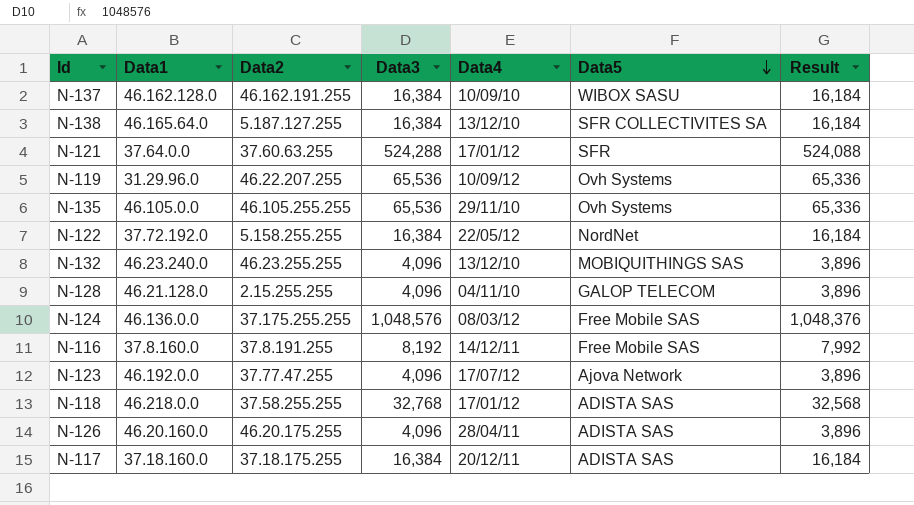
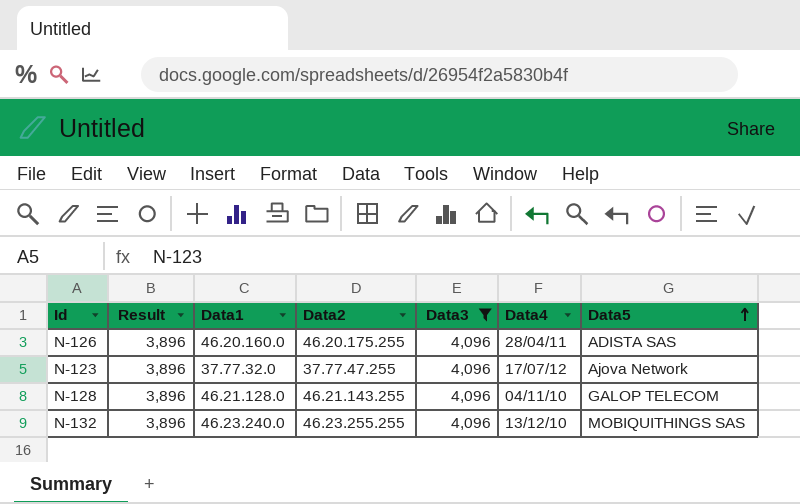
filter: none -> Data3 = 4,096
row order: Data5 descending -> Data5 ascending
column Result | position: 7 -> 2
N-123 | Data1: 46.192.0.0 -> 37.77.32.0
N-128 | Data2: 2.15.255.255 -> 46.21.143.255

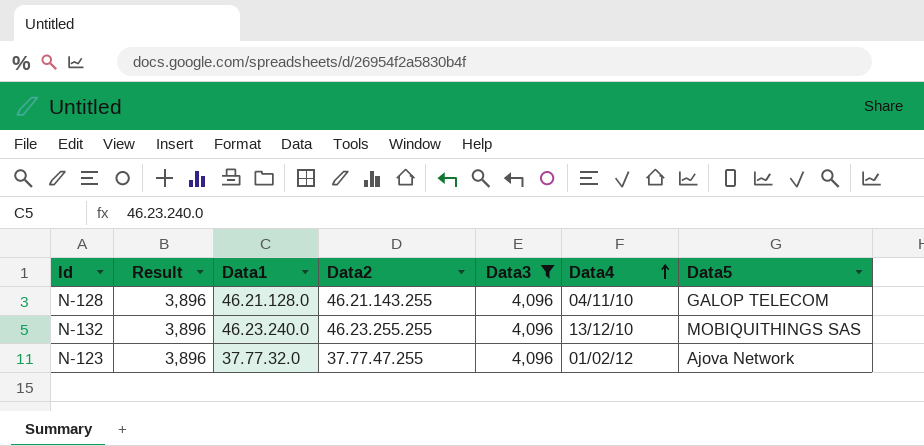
row order: Data5 ascending -> Data4 ascending
row N-126: 3,896 | 46.20.160.0 | 46.20.175.255 | 4,096 | 28/04/11 | ADISTA SAS -> none
N-123 | Data4: 17/07/12 -> 01/02/12

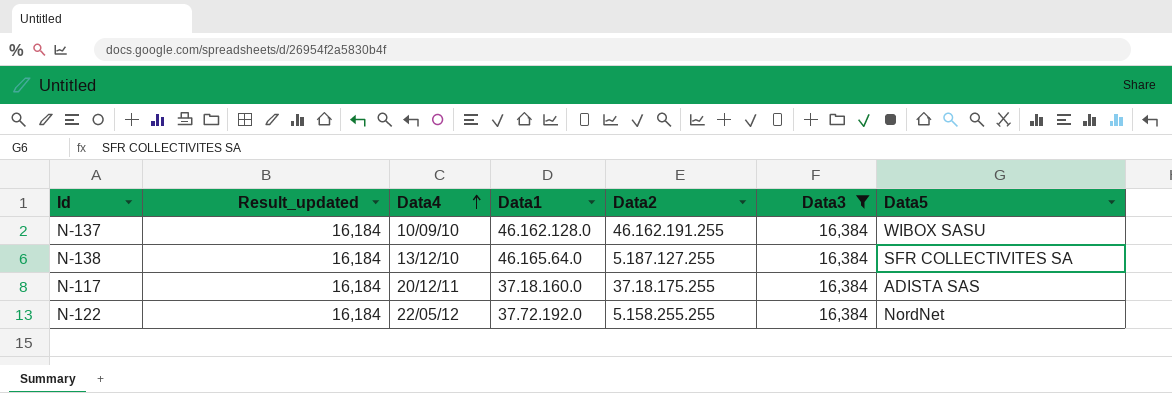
filter: Data3 = 4,096 -> Data3 = 16,384
column name: Result -> Result_updated
column Data4 | position: 6 -> 3

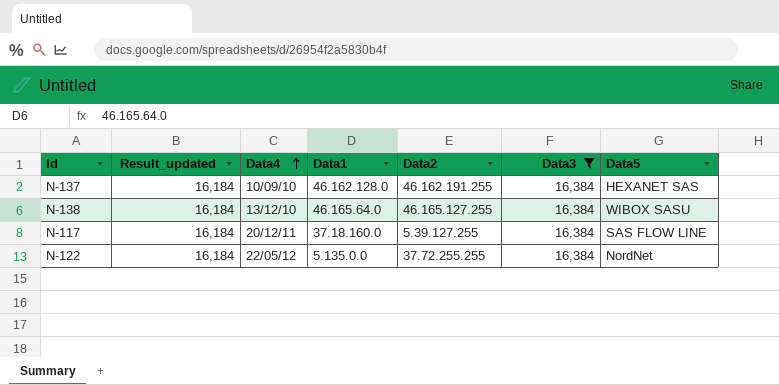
N-137 | Data5: WIBOX SASU -> HEXANET SAS
N-138 | Data2: 5.187.127.255 -> 46.165.127.255
N-138 | Data5: SFR COLLECTIVITES SA -> WIBOX SASU
N-117 | Data2: 37.18.175.255 -> 5.39.127.255
N-117 | Data5: ADISTA SAS -> SAS FLOW LINE
N-122 | Data1: 37.72.192.0 -> 5.135.0.0
N-122 | Data2: 5.158.255.255 -> 37.72.255.255

